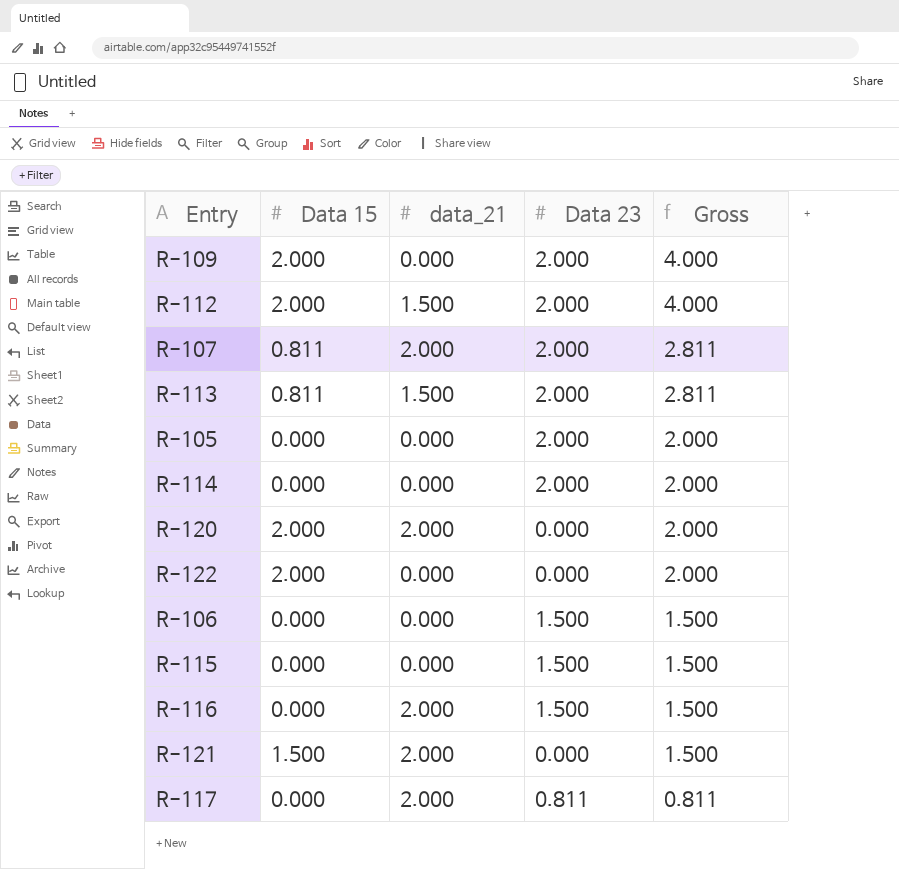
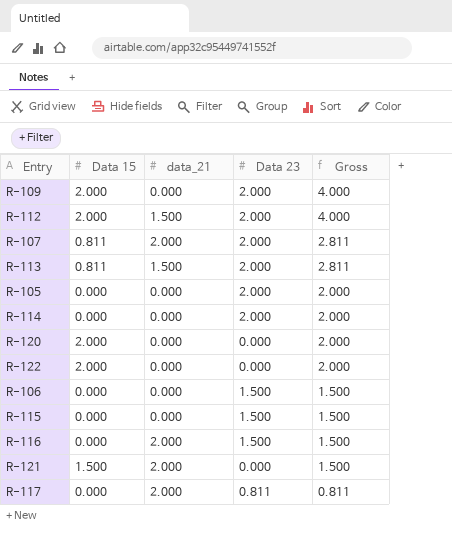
R-120 | data_21: 2.000 -> 0.000

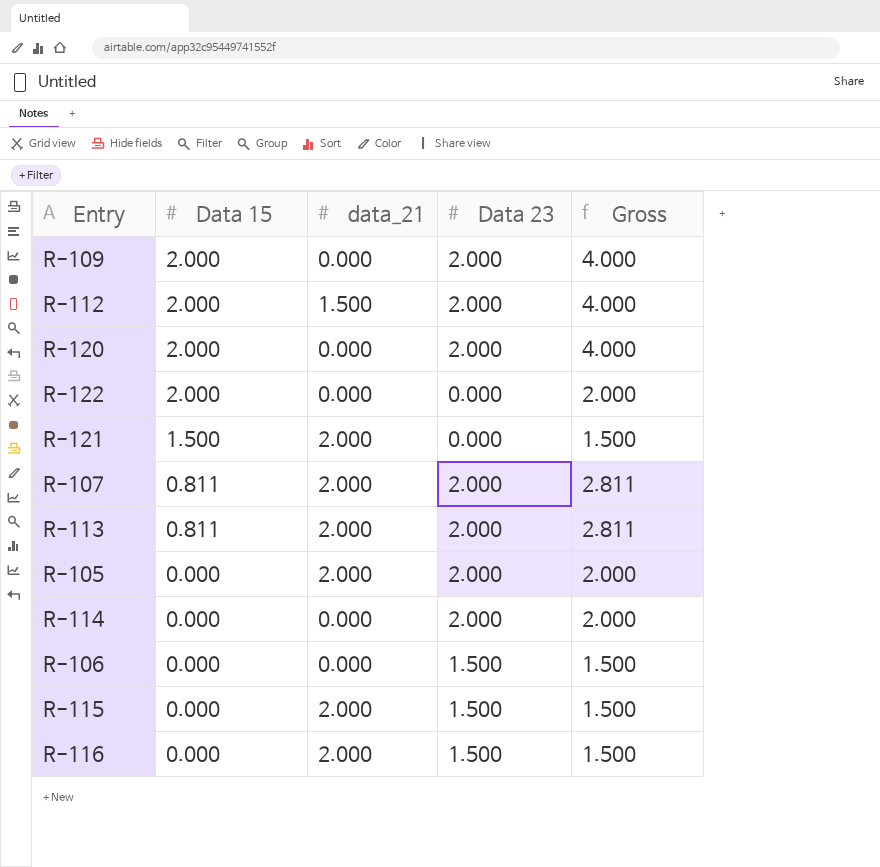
row order: Gross descending -> Data 15 descending
row R-117: 0.000 | 2.000 | 0.811 | 0.811 -> none
R-120 | Data 23: 0.000 -> 2.000
R-120 | Gross: 2.000 -> 4.000
R-113 | data_21: 1.500 -> 2.000
R-105 | data_21: 0.000 -> 2.000
R-115 | data_21: 0.000 -> 2.000

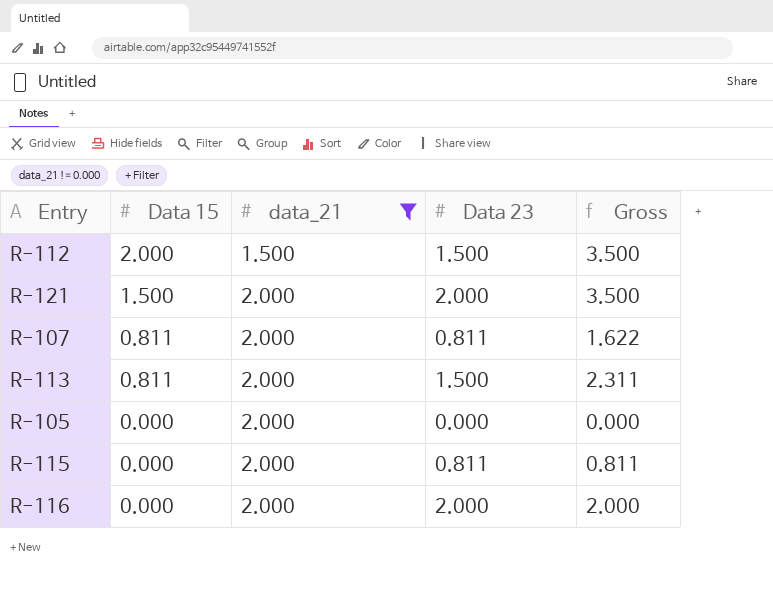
filter: none -> data_21 != 0.000
R-112 | Data 23: 2.000 -> 1.500
R-112 | Gross: 4.000 -> 3.500
R-121 | Data 23: 0.000 -> 2.000
R-121 | Gross: 1.500 -> 3.500
R-107 | Data 23: 2.000 -> 0.811
R-107 | Gross: 2.811 -> 1.622
R-113 | Data 23: 2.000 -> 1.500
R-113 | Gross: 2.811 -> 2.311
R-105 | Data 23: 2.000 -> 0.000
R-105 | Gross: 2.000 -> 0.000
R-115 | Data 23: 1.500 -> 0.811
R-115 | Gross: 1.500 -> 0.811
R-116 | Data 23: 1.500 -> 2.000
R-116 | Gross: 1.500 -> 2.000

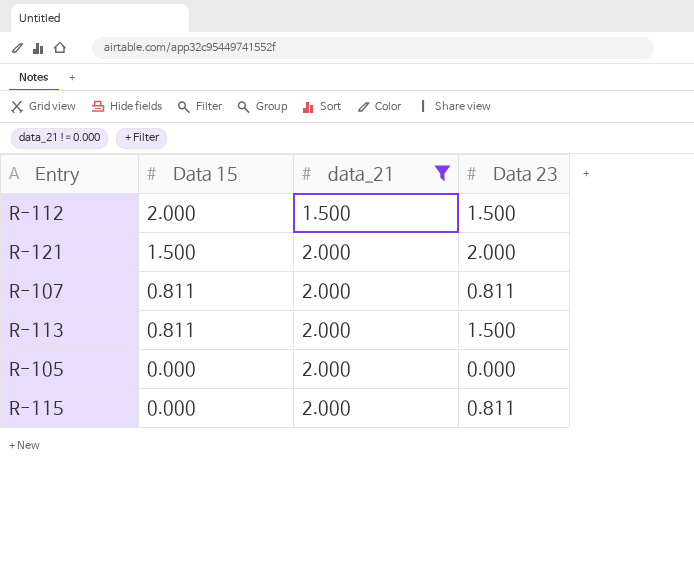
column Gross | formula: [Data 15] + [Data 23] -> none
row R-116: 0.000 | 2.000 | 2.000 | 2.000 -> none

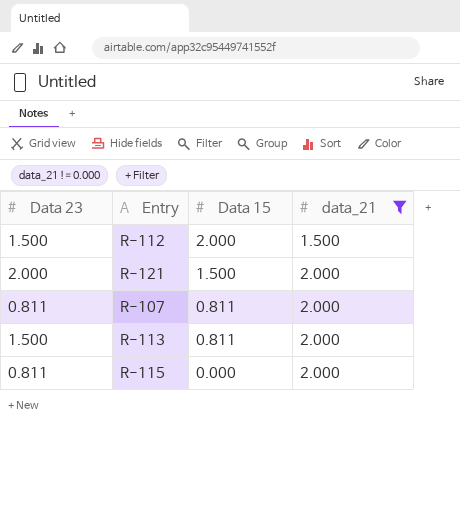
column Data 23 | position: 4 -> 1
row R-105: 0.000 | 2.000 | 0.000 -> none

